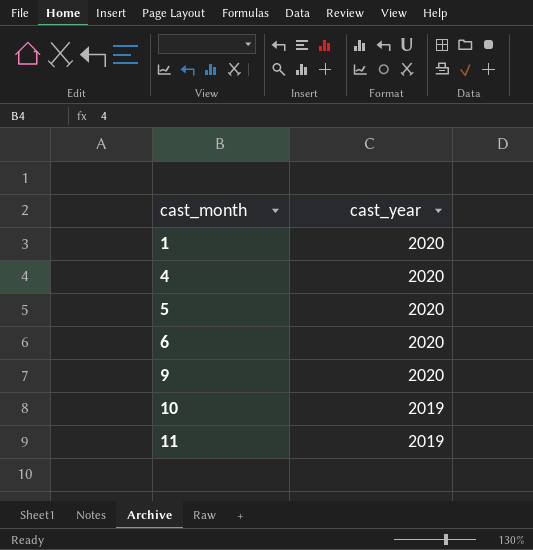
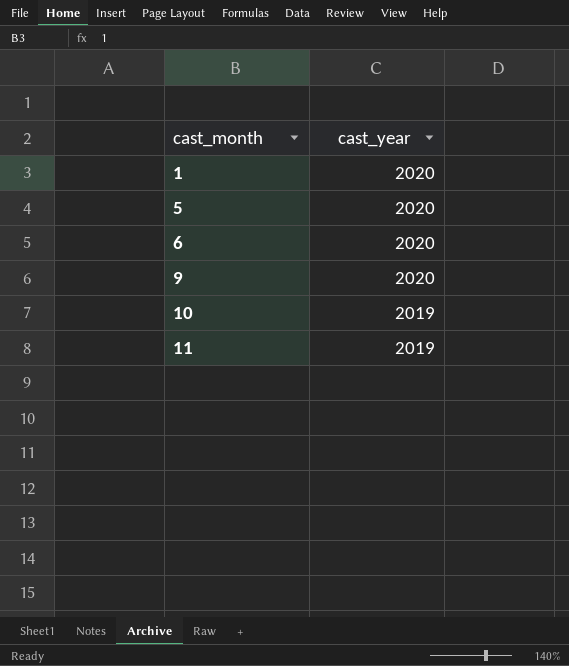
row 4: 2020 -> none

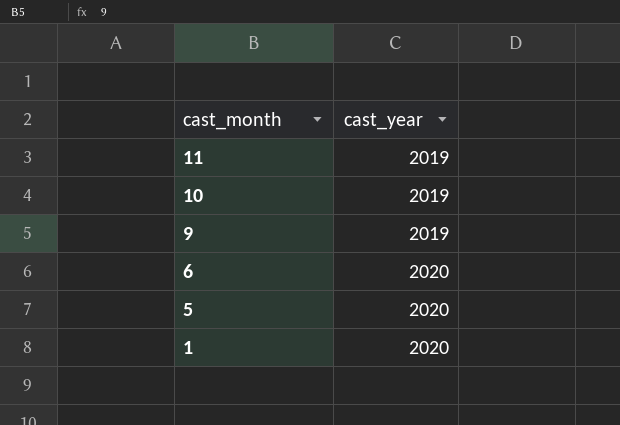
row order: cast_month ascending -> cast_month descending
9 | cast_year: 2020 -> 2019

